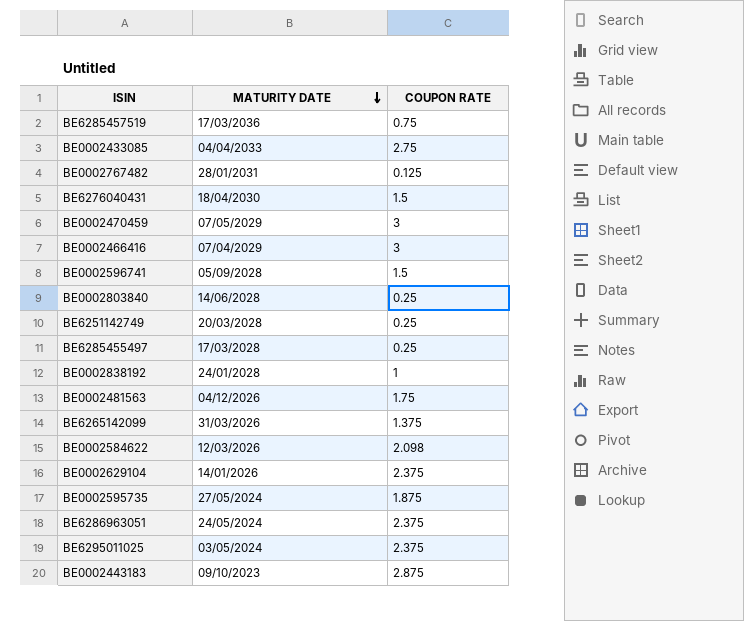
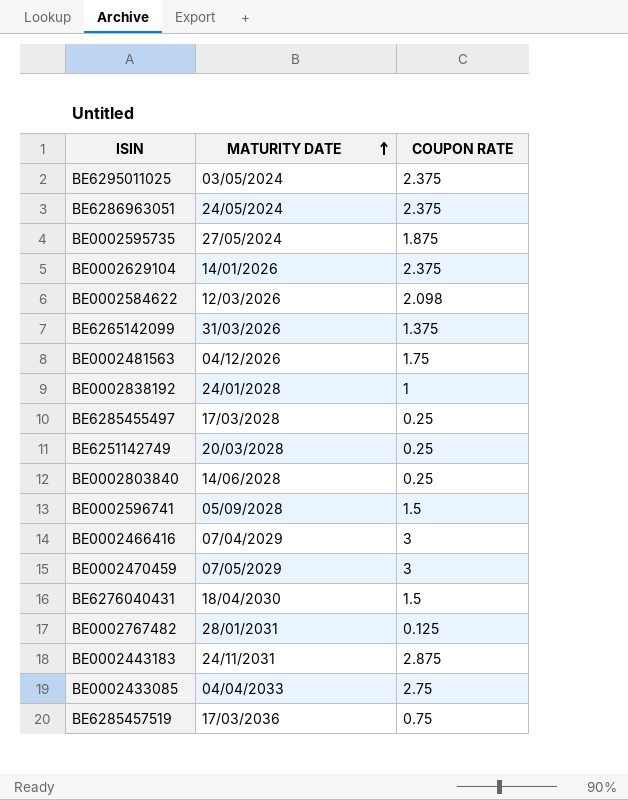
row order: MATURITY DATE descending -> MATURITY DATE ascending
BE0002443183 | MATURITY DATE: 09/10/2023 -> 24/11/2031

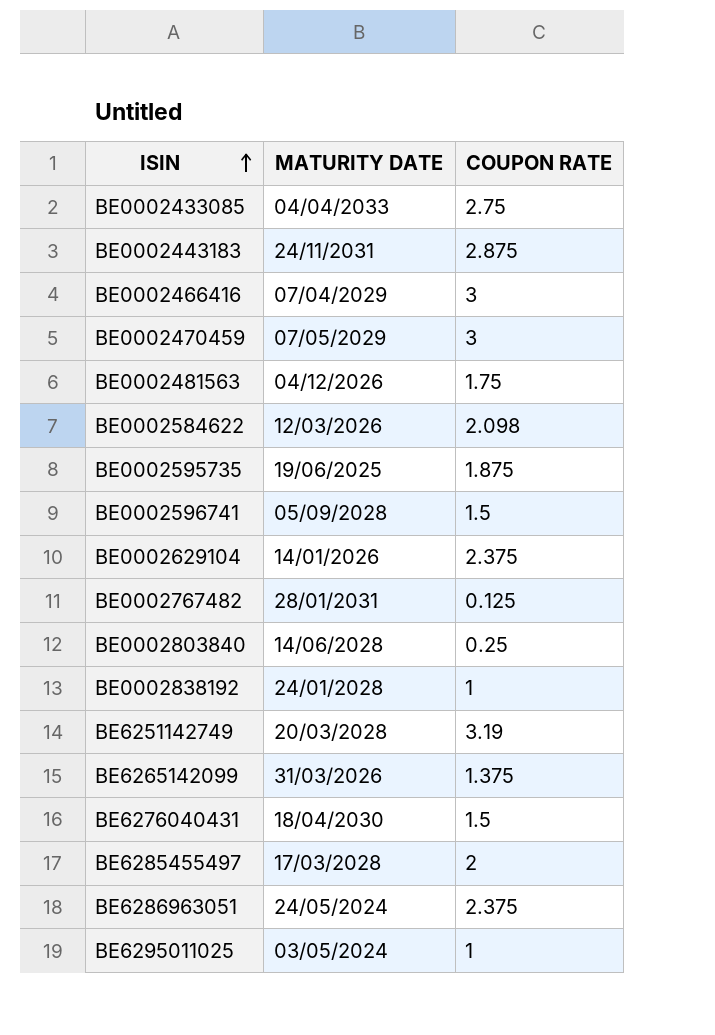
row order: MATURITY DATE ascending -> ISIN ascending
row BE6285457519: 17/03/2036 | 0.75 -> none
BE0002595735 | MATURITY DATE: 27/05/2024 -> 19/06/2025
BE6251142749 | COUPON RATE: 0.25 -> 3.19
BE6285455497 | COUPON RATE: 0.25 -> 2
BE6295011025 | COUPON RATE: 2.375 -> 1

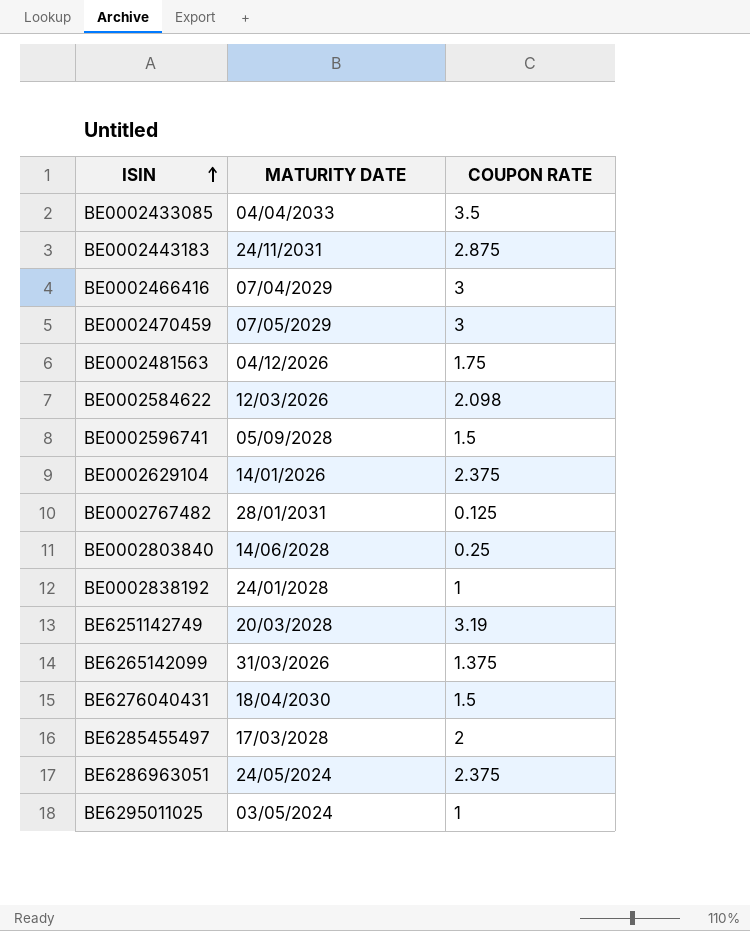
row BE0002595735: 19/06/2025 | 1.875 -> none
BE0002433085 | COUPON RATE: 2.75 -> 3.5

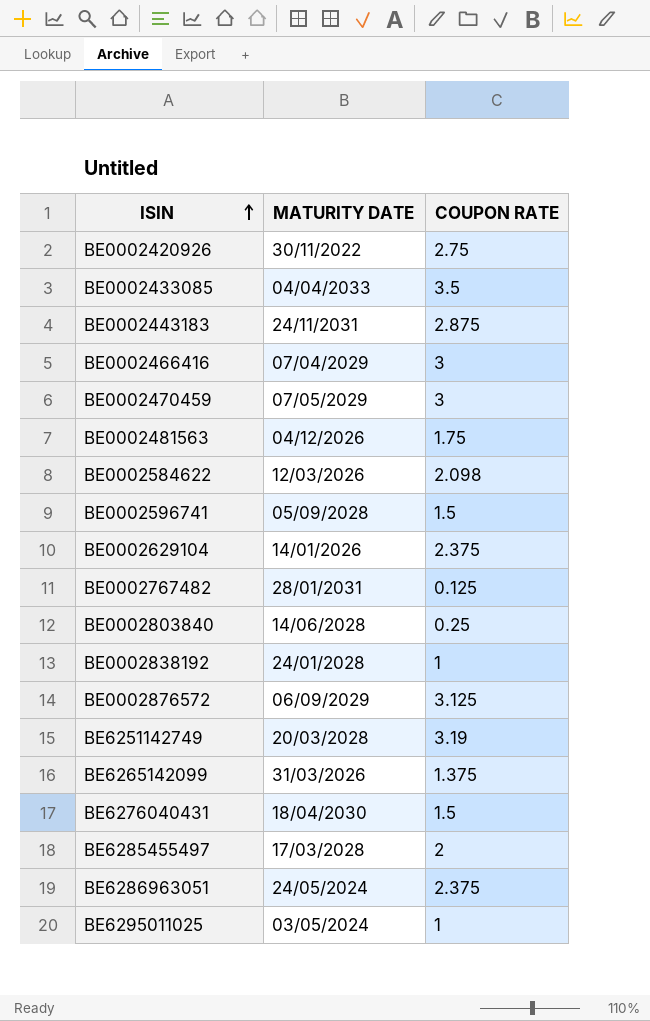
row BE0002420926: none -> 30/11/2022 | 2.75
row BE0002876572: none -> 06/09/2029 | 3.125

